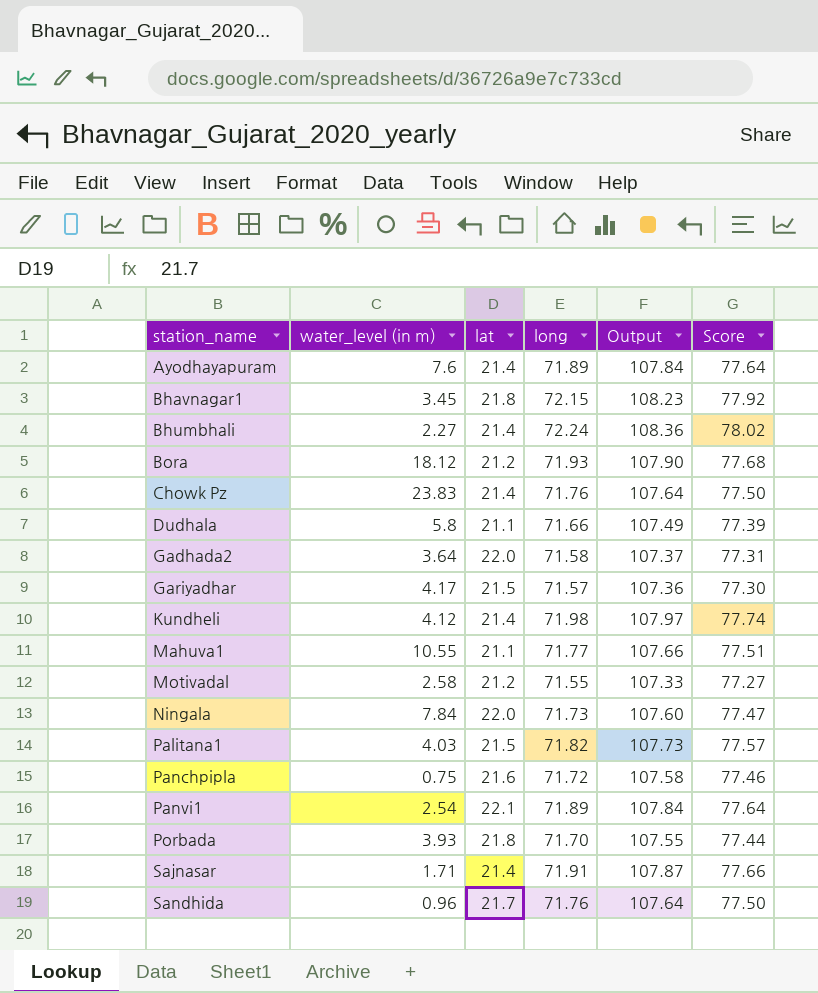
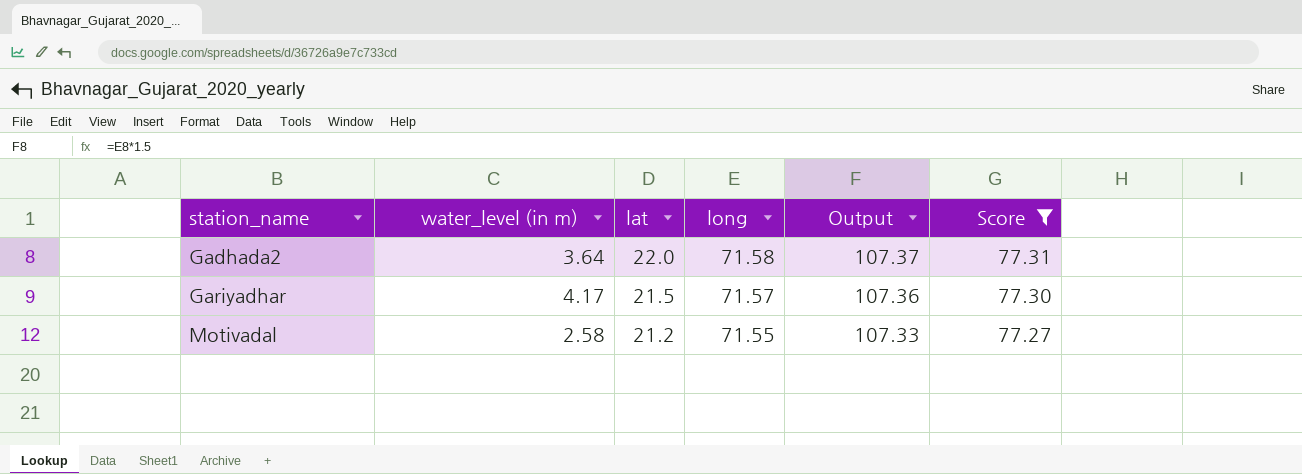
filter: none -> Score <= 77.31

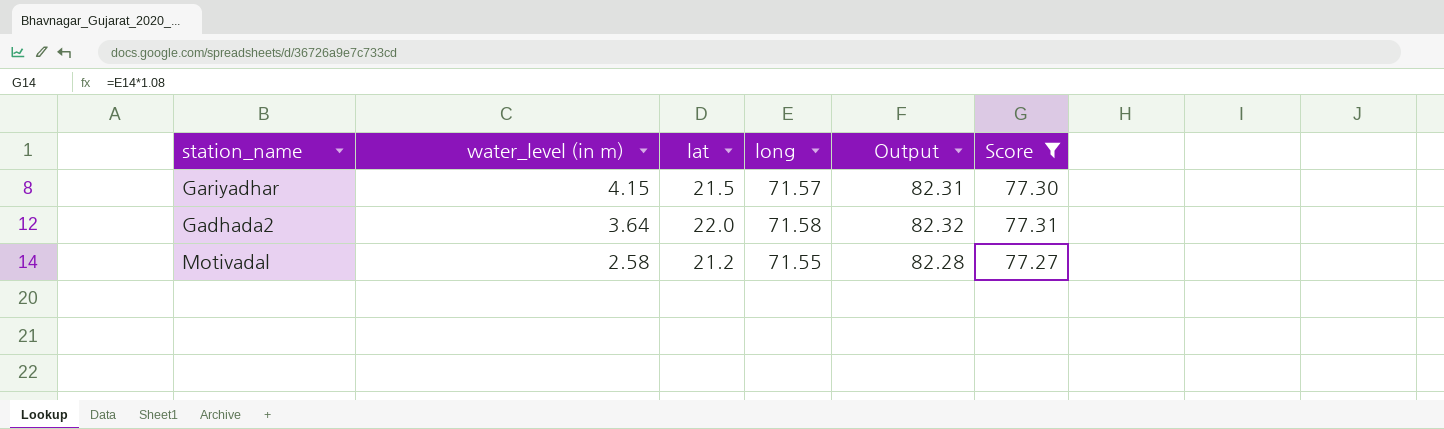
row order: station_name ascending -> water_level (in m) descending
column Output | formula: [long] * 1.5 -> [long] * 1.15
Gariyadhar | water_level (in m): 4.17 -> 4.15

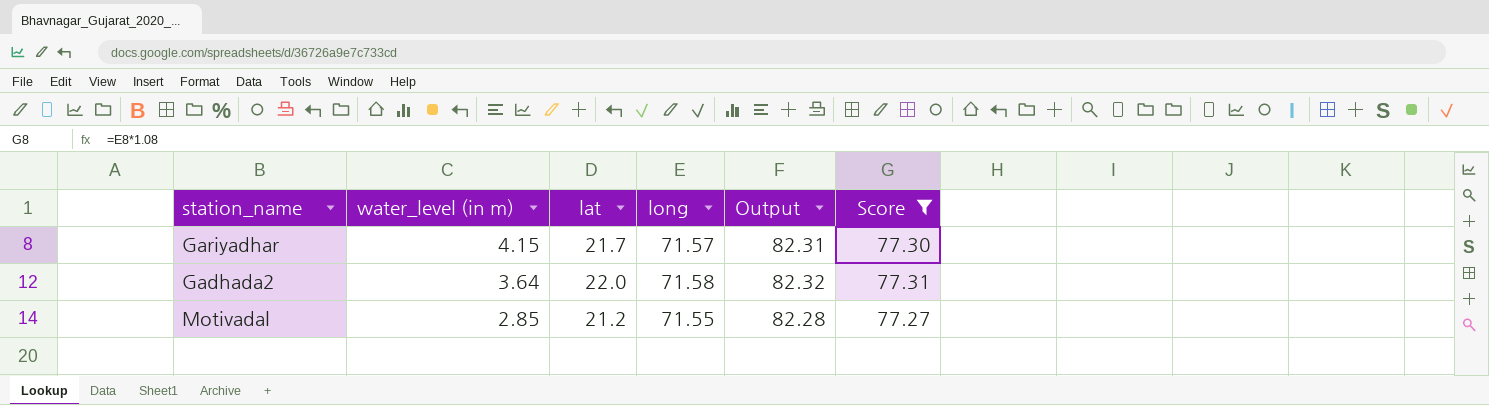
Gariyadhar | lat: 21.5 -> 21.7
Motivadal | water_level (in m): 2.58 -> 2.85

